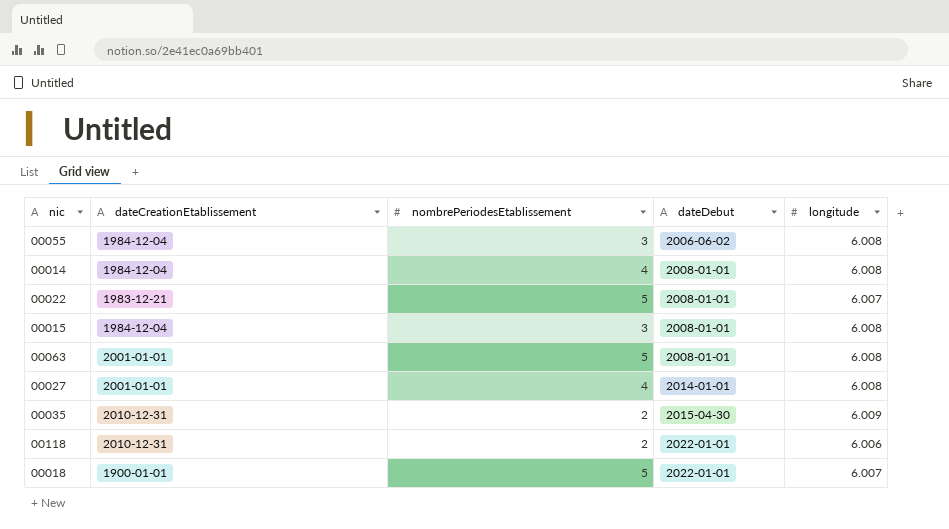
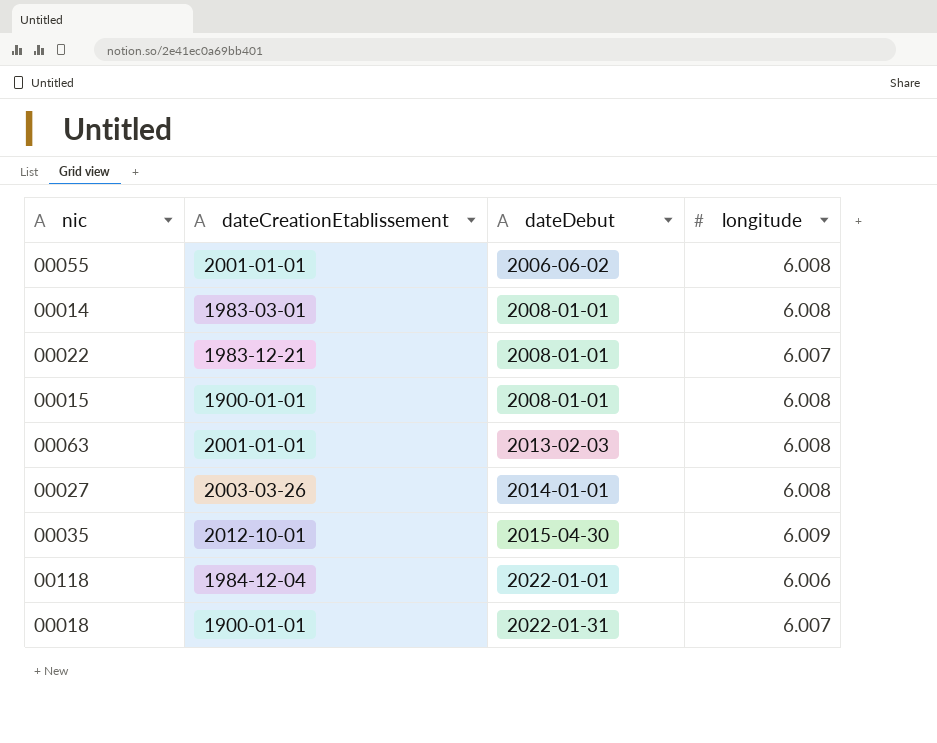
column nombrePeriodesEtablissement | position: 3 -> none
00055 | dateCreationEtablissement: 1984-12-04 -> 2001-01-01
00014 | dateCreationEtablissement: 1984-12-04 -> 1983-03-01
00015 | dateCreationEtablissement: 1984-12-04 -> 1900-01-01
00063 | dateDebut: 2008-01-01 -> 2013-02-03
00027 | dateCreationEtablissement: 2001-01-01 -> 2003-03-26
00035 | dateCreationEtablissement: 2010-12-31 -> 2012-10-01
00118 | dateCreationEtablissement: 2010-12-31 -> 1984-12-04
00018 | dateDebut: 2022-01-01 -> 2022-01-31

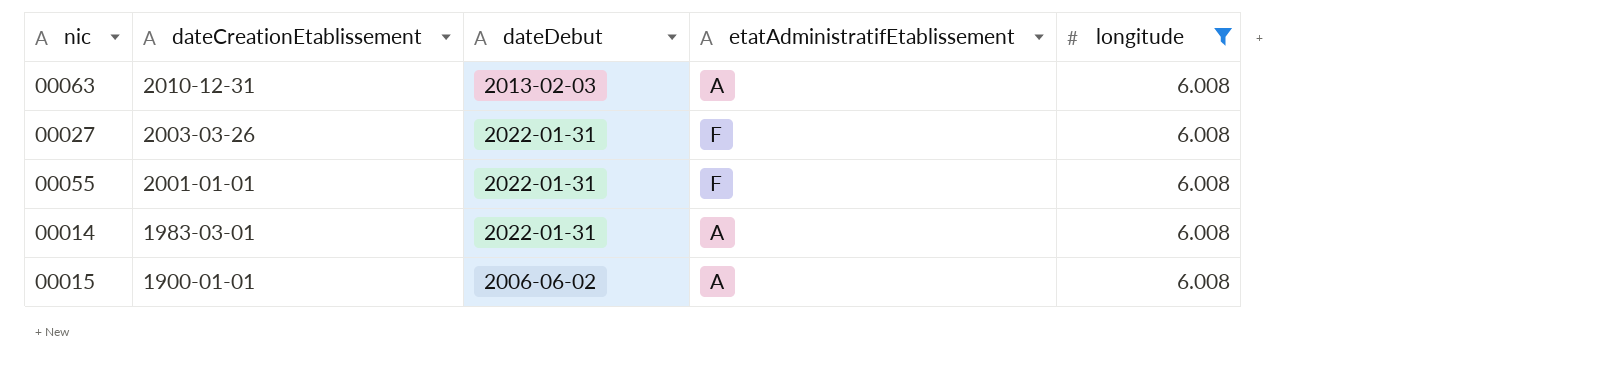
filter: none -> longitude = 6.008
row order: dateDebut ascending -> dateCreationEtablissement descending
column etatAdministratifEtablissement | position: none -> 4
00063 | dateCreationEtablissement: 2001-01-01 -> 2010-12-31
00027 | dateDebut: 2014-01-01 -> 2022-01-31
00055 | dateDebut: 2006-06-02 -> 2022-01-31
00014 | dateDebut: 2008-01-01 -> 2022-01-31
00015 | dateDebut: 2008-01-01 -> 2006-06-02

